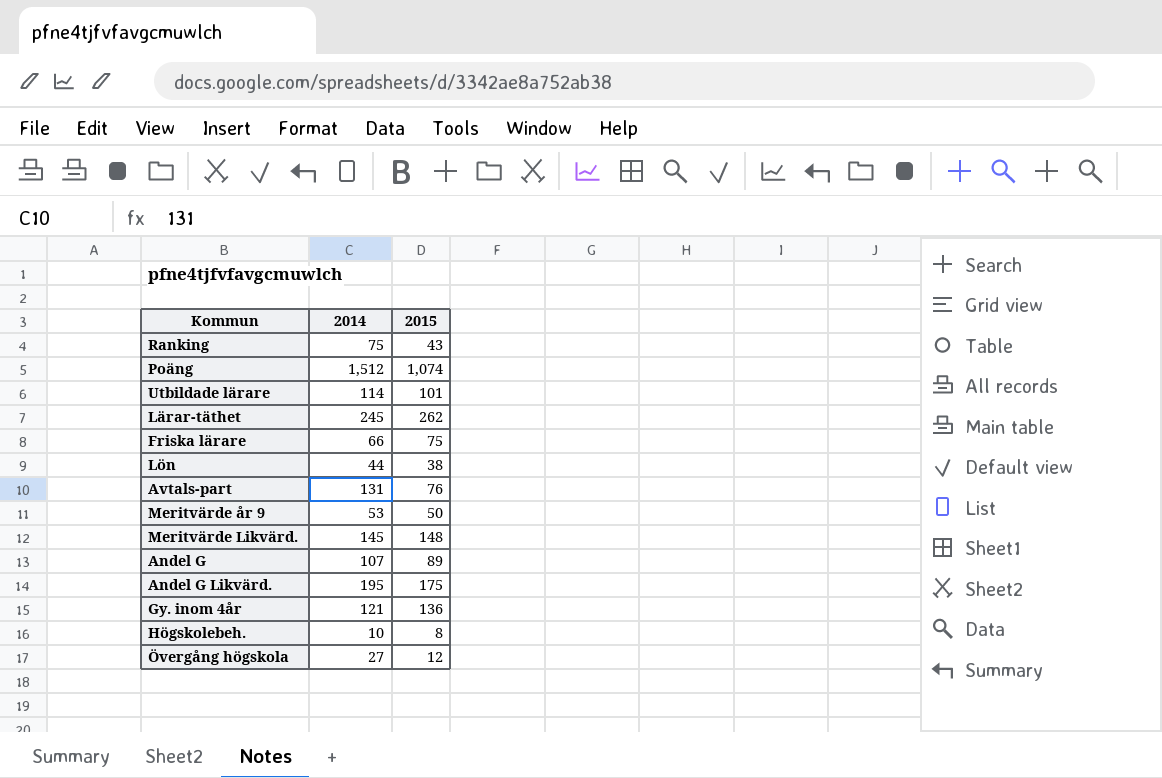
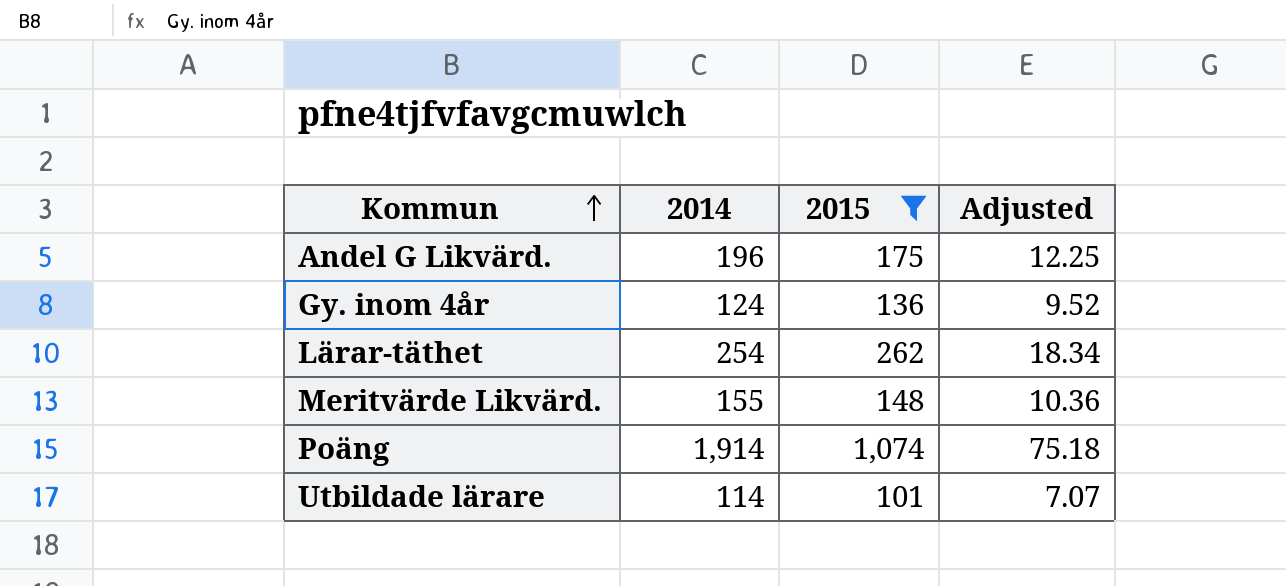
filter: none -> 2015 >= 101
row order: none -> Kommun ascending
column Adjusted | formula: none -> [2015] * 0.07
Andel G Likvärd. | 2014: 195 -> 196
Gy. inom 4år | 2014: 121 -> 124
Lärar-täthet | 2014: 245 -> 254
Meritvärde Likvärd. | 2014: 145 -> 155
Poäng | 2014: 1,512 -> 1,914

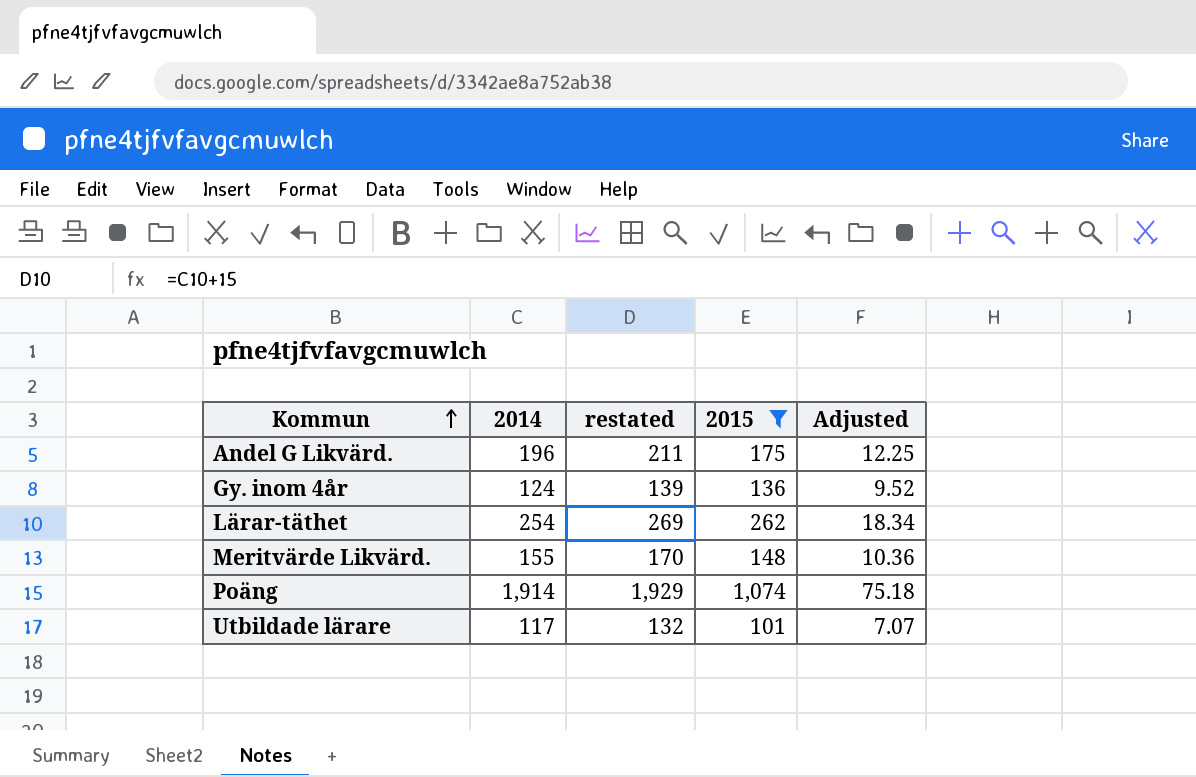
column restated | formula: none -> [2014] + 15
Utbildade lärare | 2014: 114 -> 117

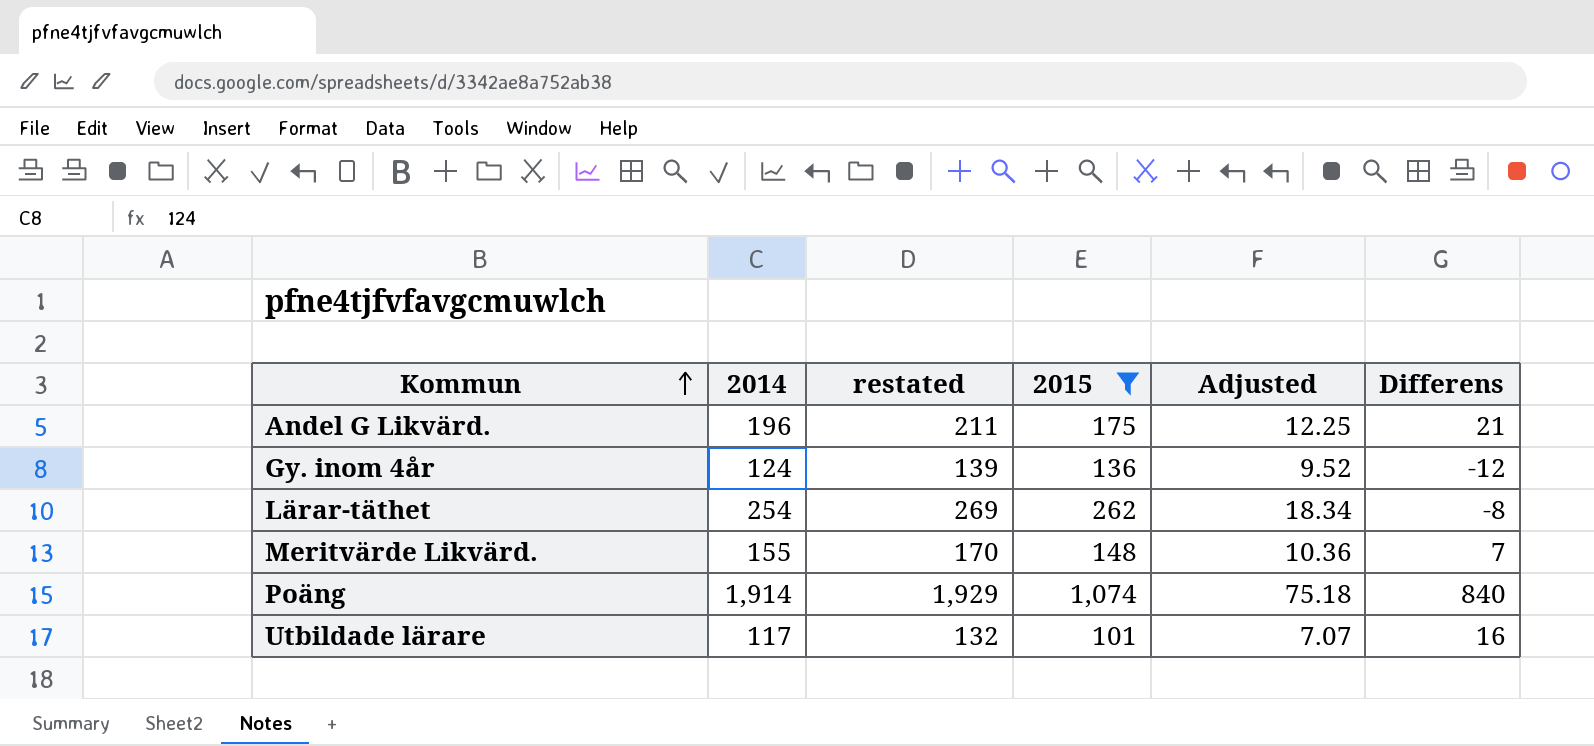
column Differens | formula: none -> [2014] - [2015]

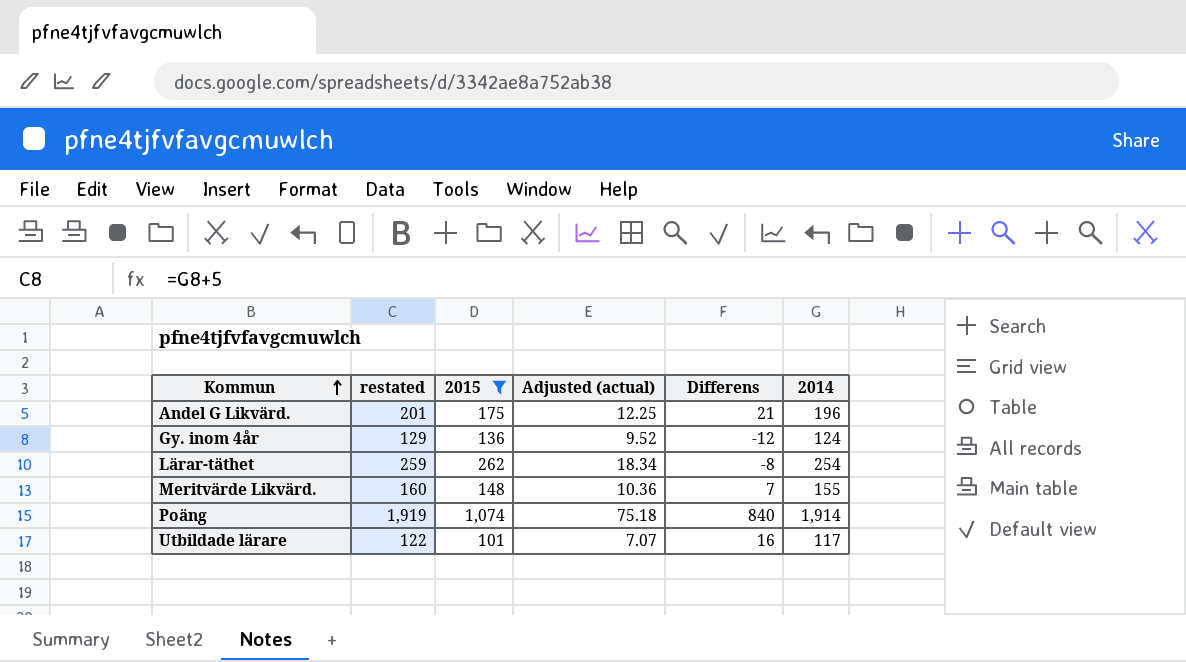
column restated | formula: [2014] + 15 -> [2014] + 5
column name: Adjusted -> Adjusted (actual)
column 2014 | position: 2 -> 6

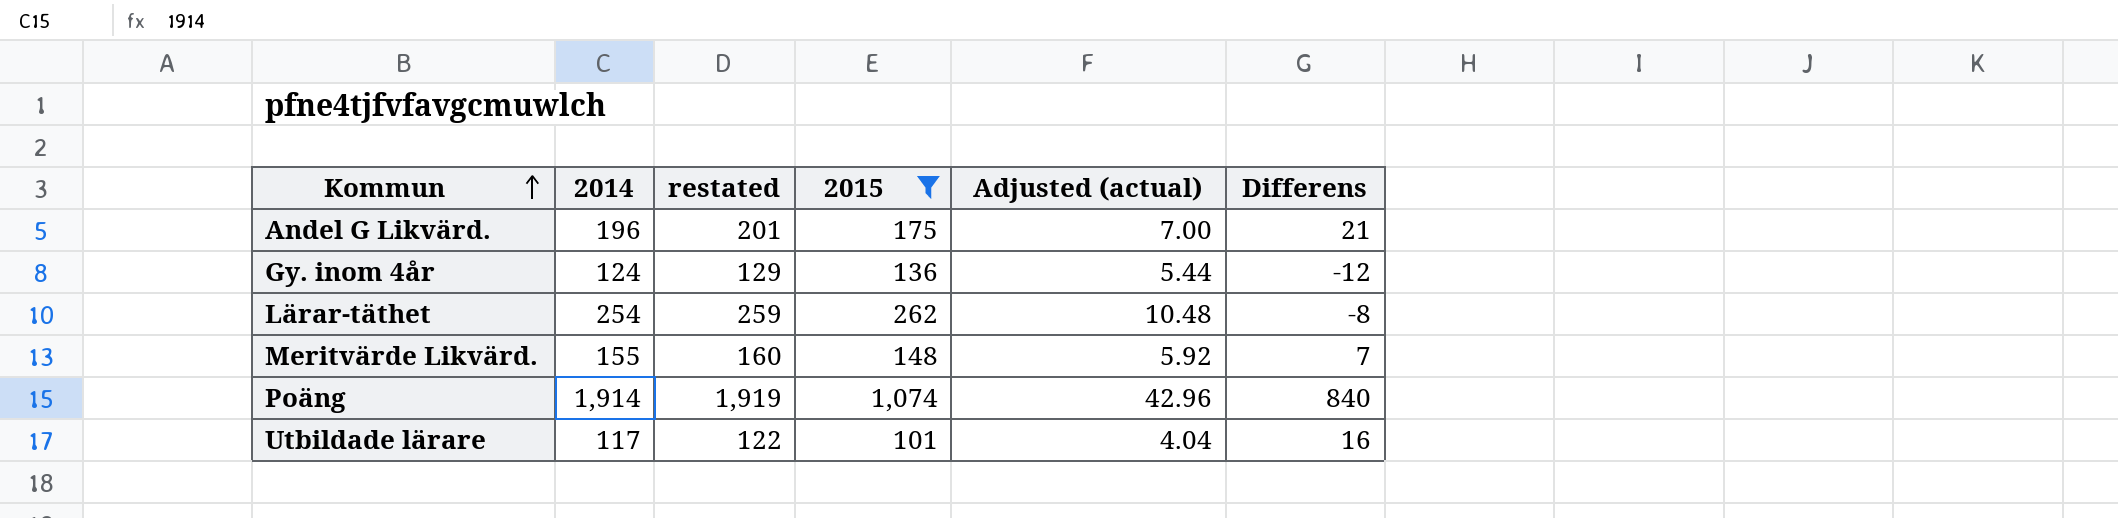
column 2014 | position: 6 -> 2
column Adjusted (actual) | formula: [2015] * 0.07 -> [2015] * 0.04

